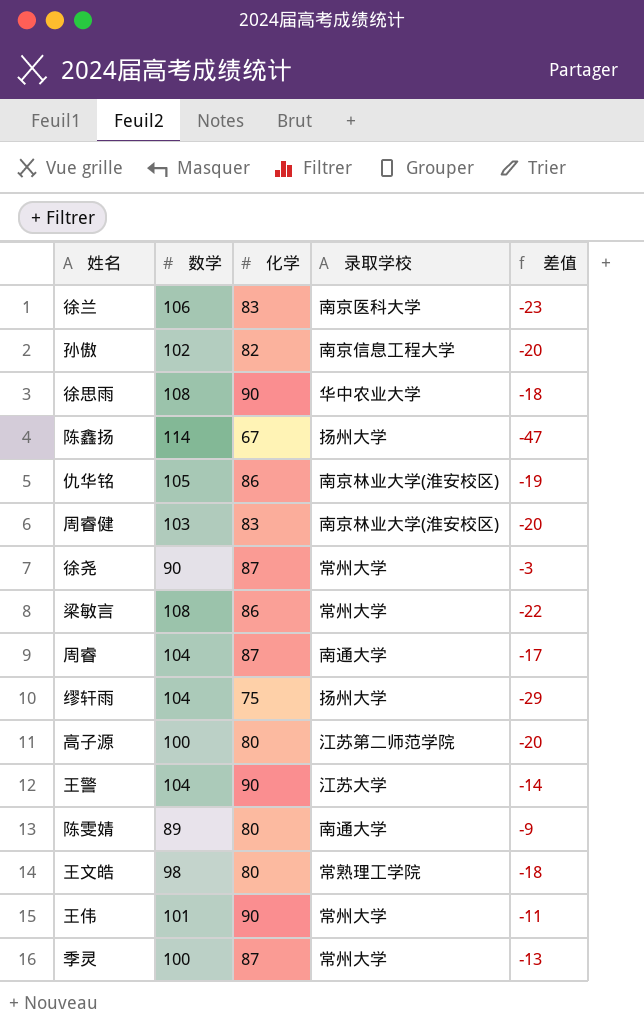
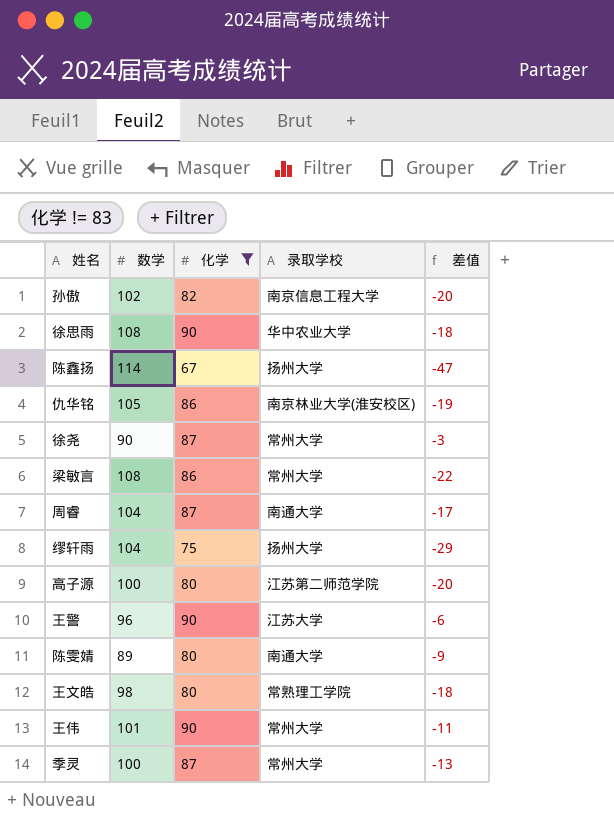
filter: none -> 化学 != 83
王警 | 数学: 104 -> 96
王警 | 差值: -14 -> -6

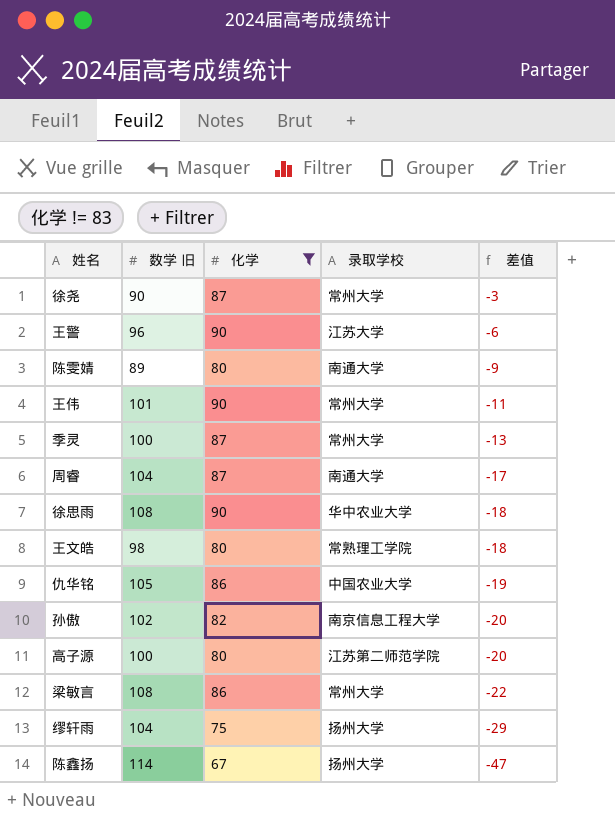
row order: none -> 差值 descending
column name: 数学 -> 数学 旧
仇华铭 | 录取学校: 南京林业大学(淮安校区) -> 中国农业大学

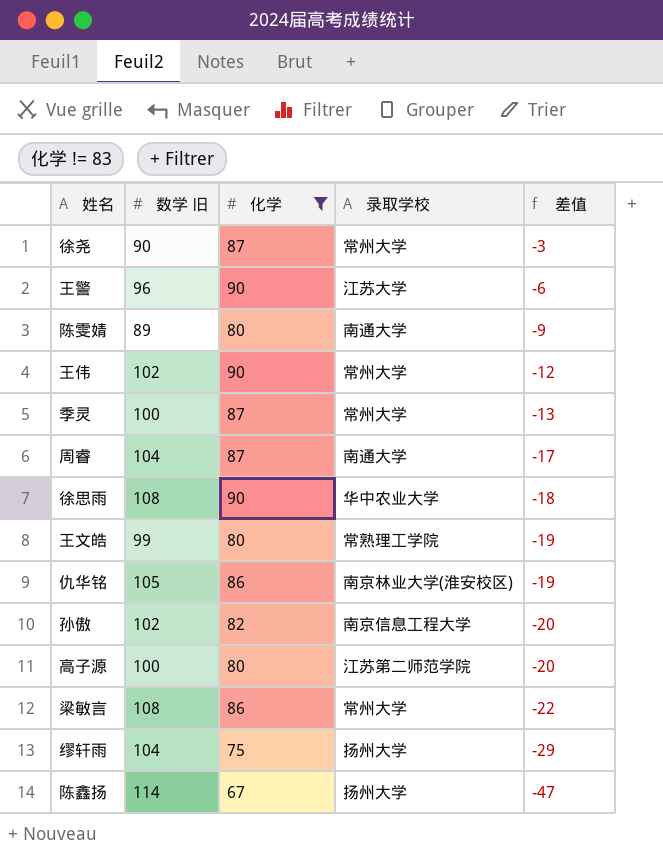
王伟 | 数学 旧: 101 -> 102
王伟 | 差值: -11 -> -12
王文皓 | 数学 旧: 98 -> 99
王文皓 | 差值: -18 -> -19
仇华铭 | 录取学校: 中国农业大学 -> 南京林业大学(淮安校区)

